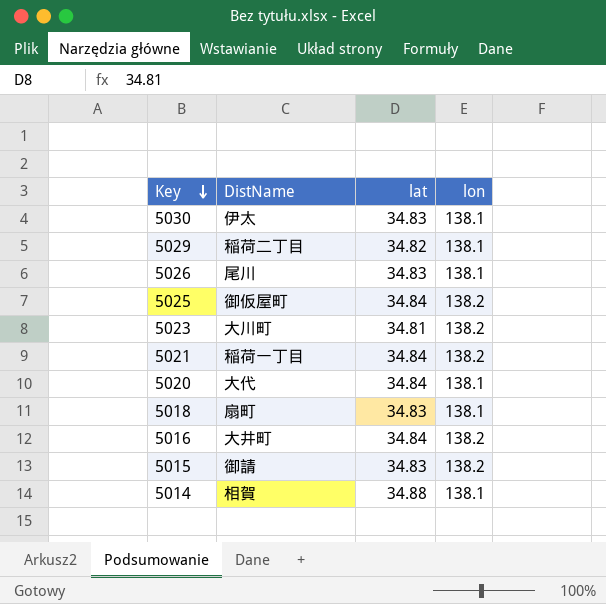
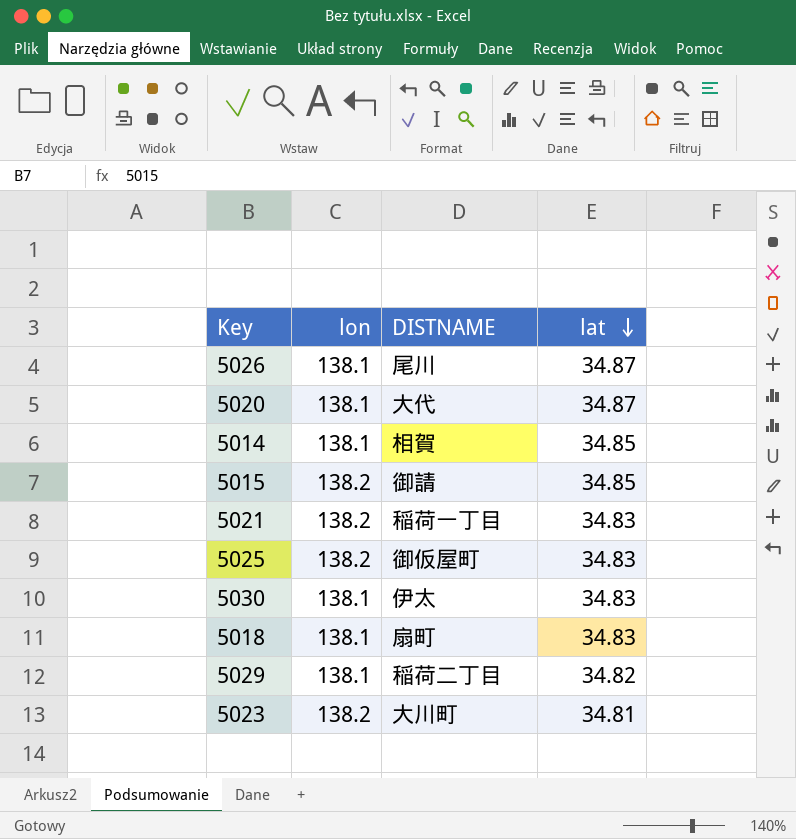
row order: Key descending -> lat descending
column lon | position: 4 -> 2
column name: DistName -> DISTNAME
row 5016: 大井町 | 34.84 | 138.2 -> none
5026 | lat: 34.83 -> 34.87
5020 | lat: 34.84 -> 34.87
5014 | lat: 34.88 -> 34.85
5015 | lat: 34.83 -> 34.85
5021 | lat: 34.84 -> 34.83
5025 | lat: 34.84 -> 34.83

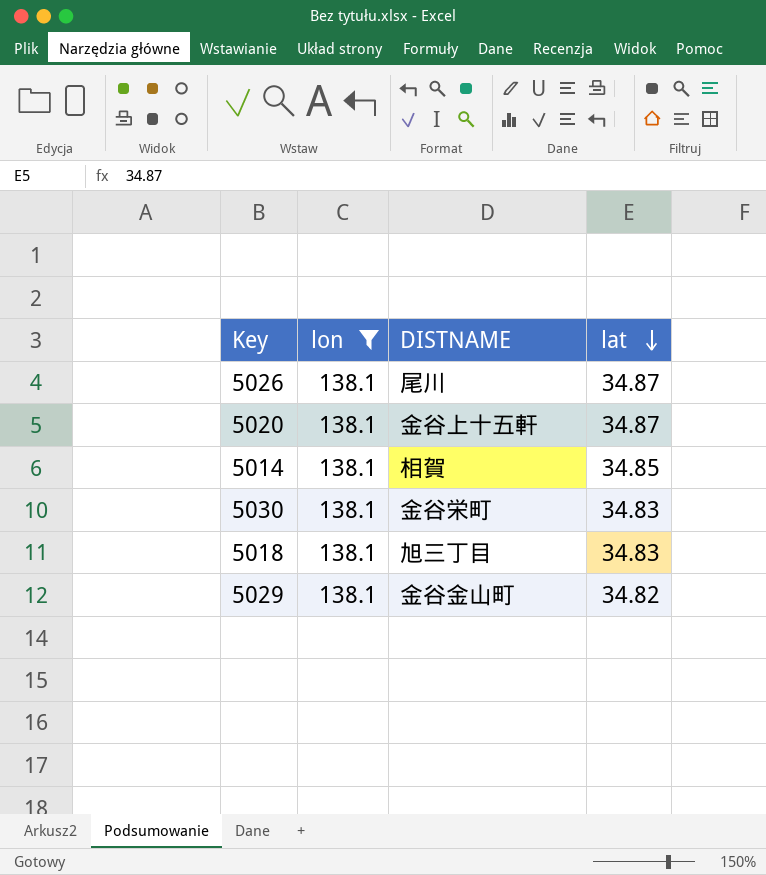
filter: none -> lon = 138.1
5020 | DISTNAME: 大代 -> 金谷上十五軒
5030 | DISTNAME: 伊太 -> 金谷栄町
5018 | DISTNAME: 扇町 -> 旭三丁目
5029 | DISTNAME: 稲荷二丁目 -> 金谷金山町

